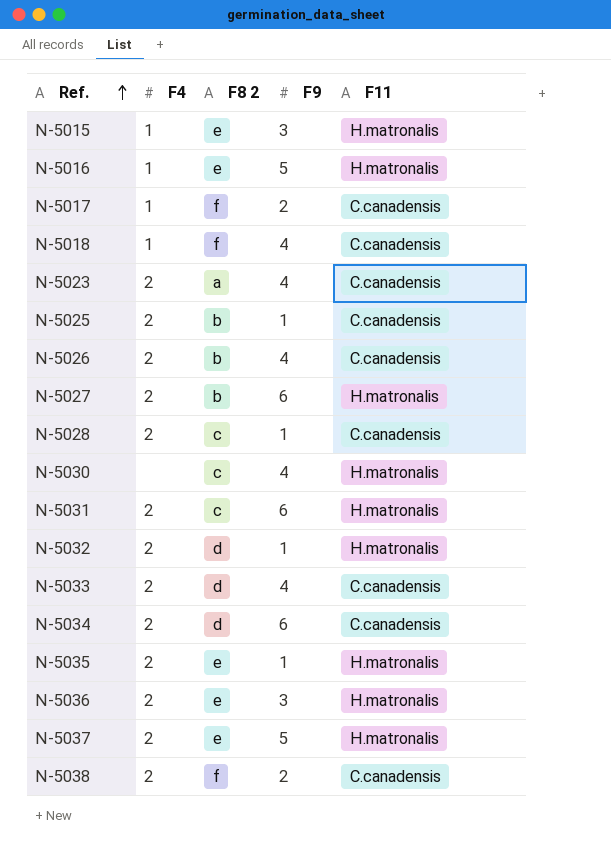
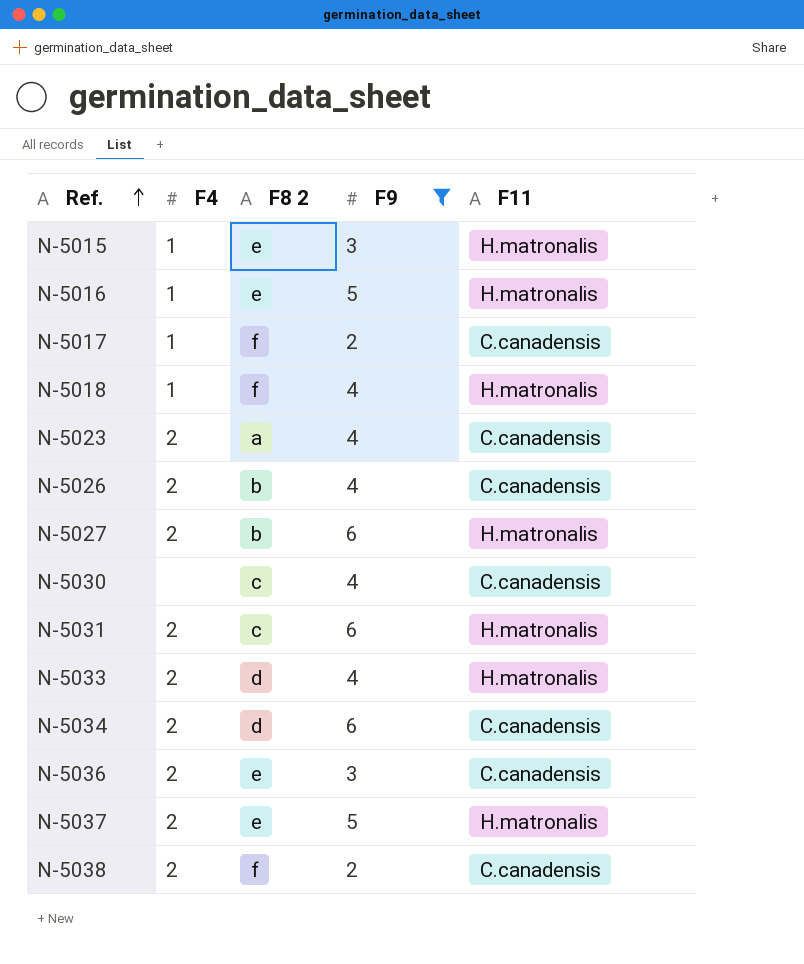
filter: none -> F9 != 1
N-5018 | F11: C.canadensis -> H.matronalis
N-5030 | F11: H.matronalis -> C.canadensis
N-5033 | F11: C.canadensis -> H.matronalis
N-5036 | F11: H.matronalis -> C.canadensis

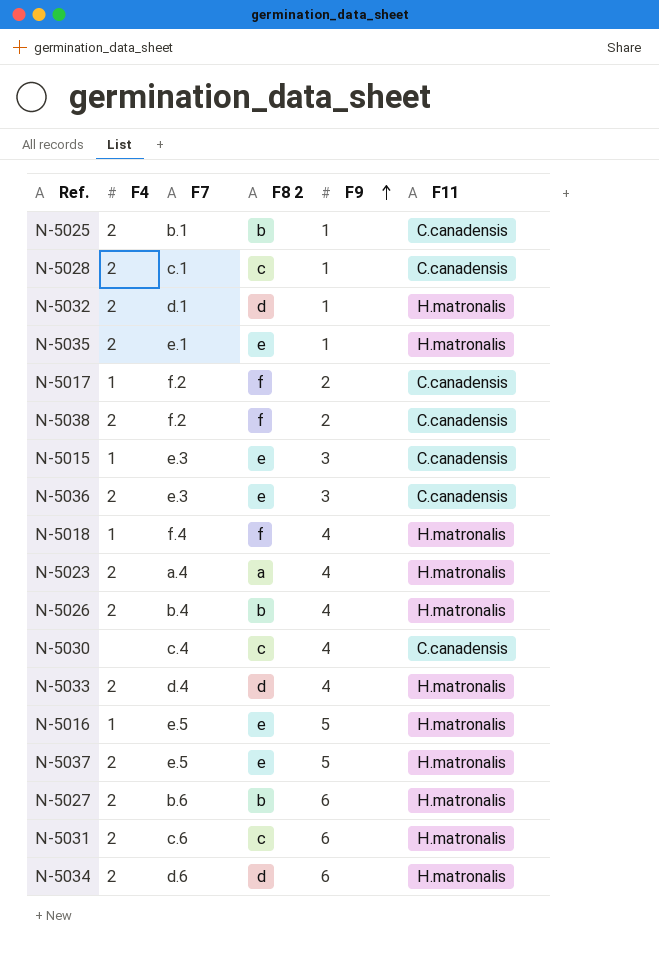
filter: F9 != 1 -> none
row order: Ref. ascending -> F9 ascending
column F7 | position: none -> 3
N-5015 | F11: H.matronalis -> C.canadensis
N-5023 | F11: C.canadensis -> H.matronalis
N-5026 | F11: C.canadensis -> H.matronalis
N-5034 | F11: C.canadensis -> H.matronalis

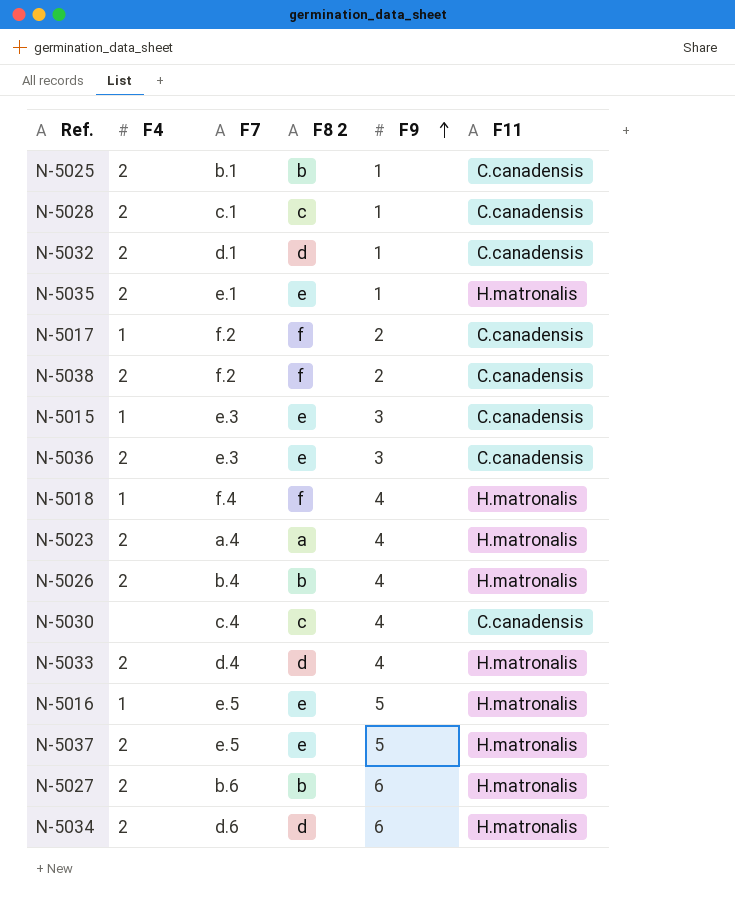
row N-5031: 2 | c.6 | c | 6 | H.matronalis -> none
N-5032 | F11: H.matronalis -> C.canadensis

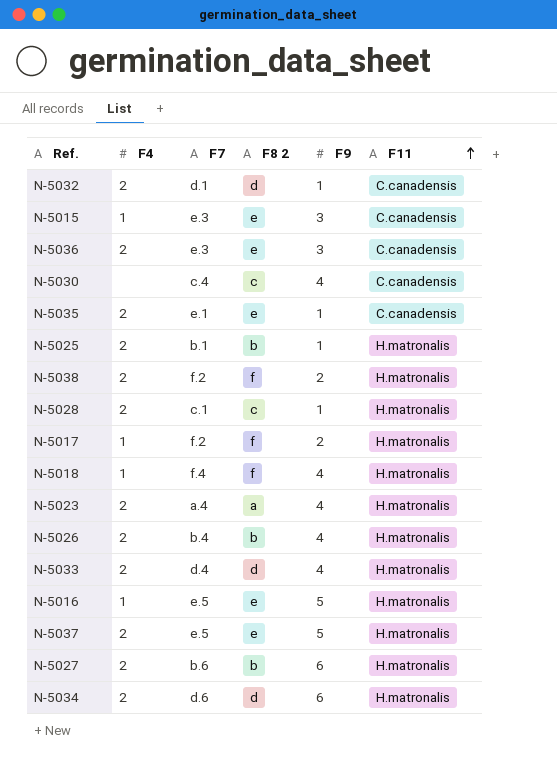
row order: F9 ascending -> F11 ascending
N-5035 | F11: H.matronalis -> C.canadensis
N-5025 | F11: C.canadensis -> H.matronalis
N-5038 | F11: C.canadensis -> H.matronalis
N-5028 | F11: C.canadensis -> H.matronalis
N-5017 | F11: C.canadensis -> H.matronalis

